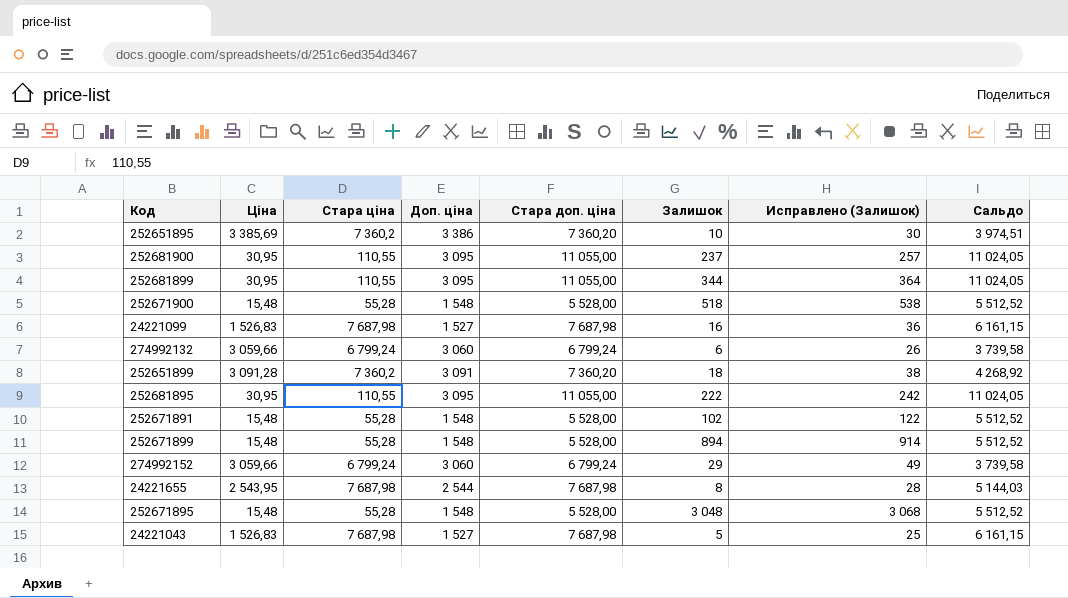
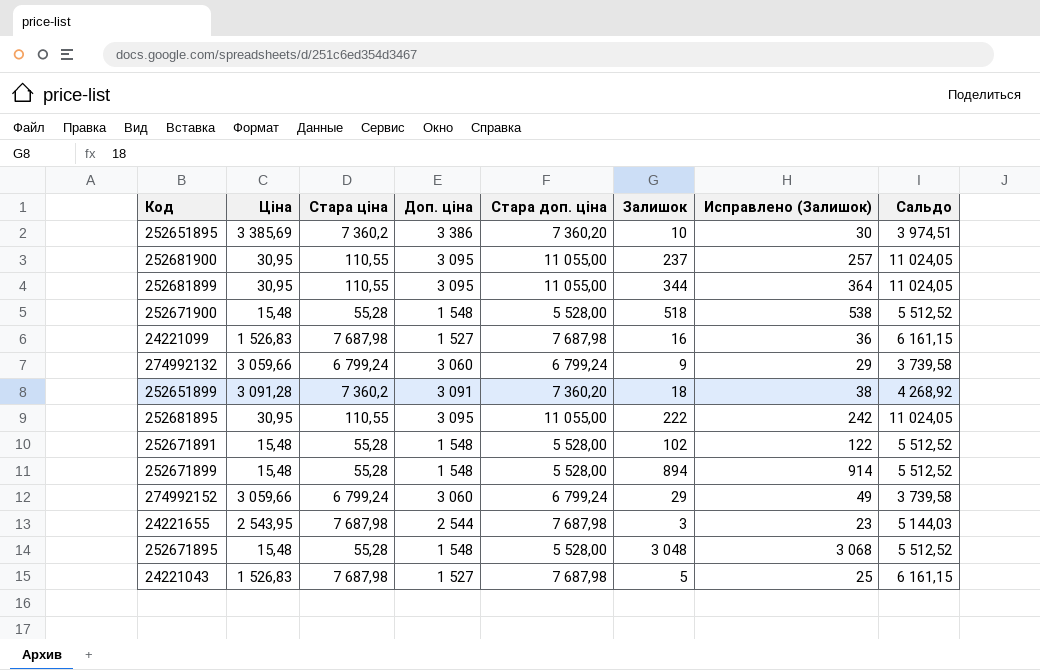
274992132 | Залишок: 6 -> 9
274992132 | Исправлено (Залишок): 26 -> 29
24221655 | Залишок: 8 -> 3
24221655 | Исправлено (Залишок): 28 -> 23

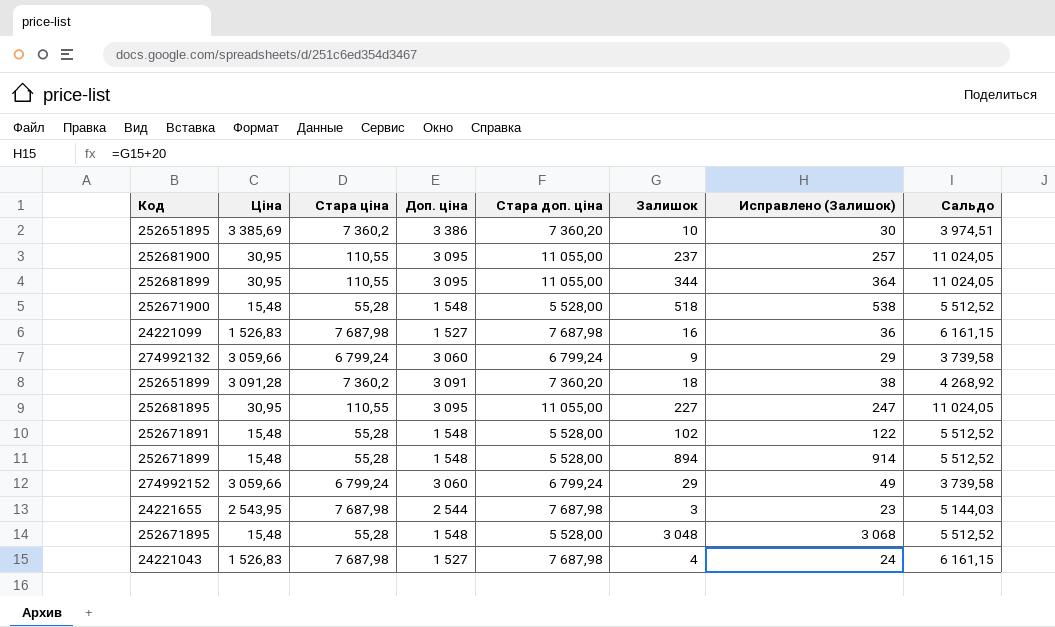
252681895 | Залишок: 222 -> 227
252681895 | Исправлено (Залишок): 242 -> 247
24221043 | Залишок: 5 -> 4
24221043 | Исправлено (Залишок): 25 -> 24

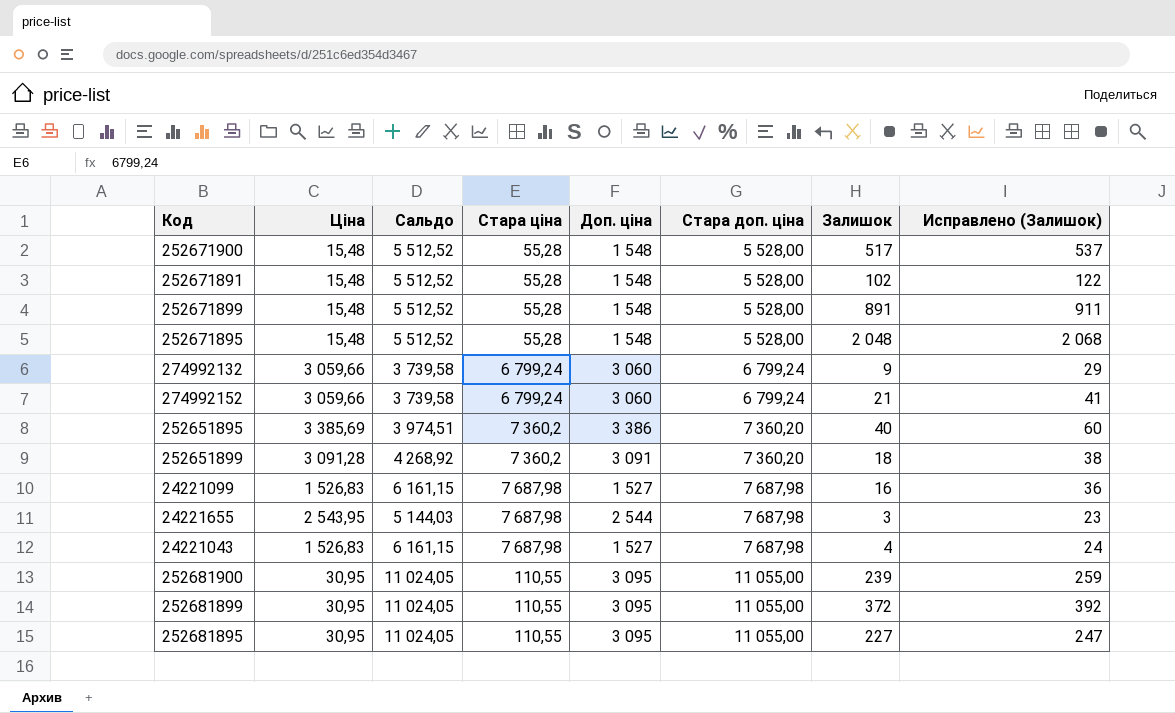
row order: none -> Стара доп. ціна ascending
column Сальдо | position: 8 -> 3
252671900 | Залишок: 518 -> 517
252671900 | Исправлено (Залишок): 538 -> 537
252671899 | Залишок: 894 -> 891
252671899 | Исправлено (Залишок): 914 -> 911
252671895 | Залишок: 3 048 -> 2 048
252671895 | Исправлено (Залишок): 3 068 -> 2 068
274992152 | Залишок: 29 -> 21
274992152 | Исправлено (Залишок): 49 -> 41
252651895 | Залишок: 10 -> 40
252651895 | Исправлено (Залишок): 30 -> 60
252681900 | Залишок: 237 -> 239
252681900 | Исправлено (Залишок): 257 -> 259
252681899 | Залишок: 344 -> 372
252681899 | Исправлено (Залишок): 364 -> 392

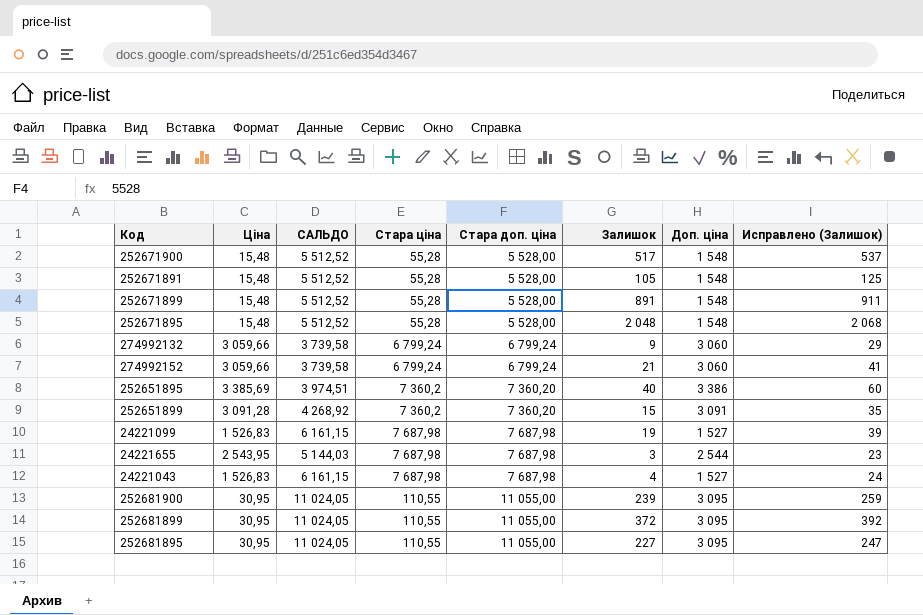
column name: Сальдо -> САЛЬДО
column Доп. ціна | position: 5 -> 7
252671891 | Залишок: 102 -> 105
252671891 | Исправлено (Залишок): 122 -> 125
252651899 | Залишок: 18 -> 15
252651899 | Исправлено (Залишок): 38 -> 35
24221099 | Залишок: 16 -> 19
24221099 | Исправлено (Залишок): 36 -> 39

